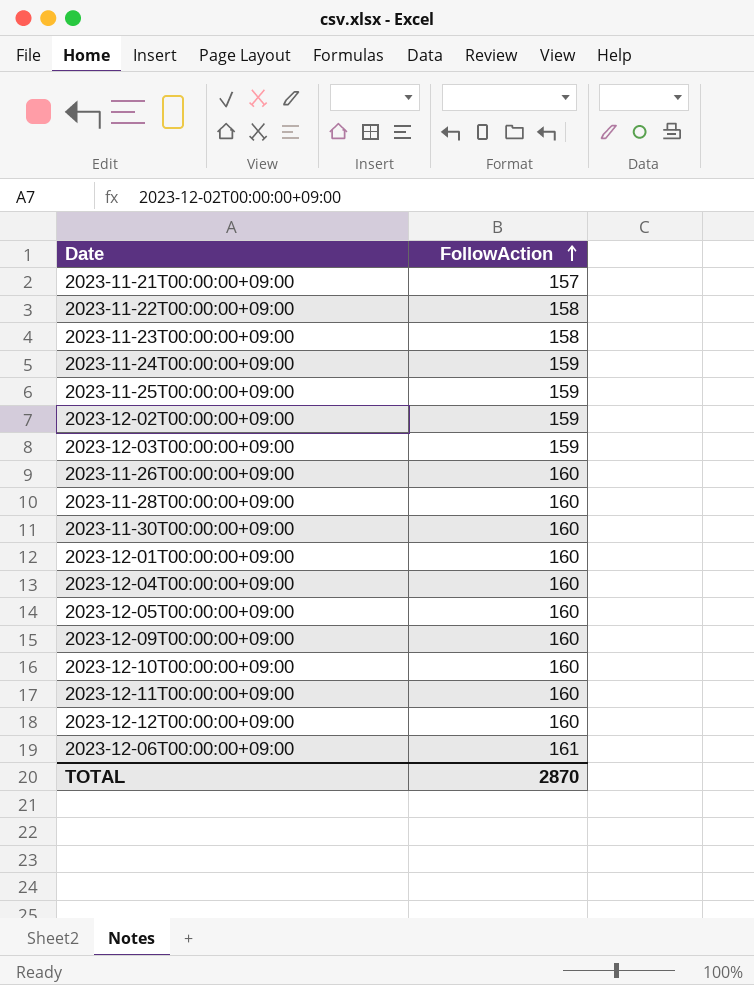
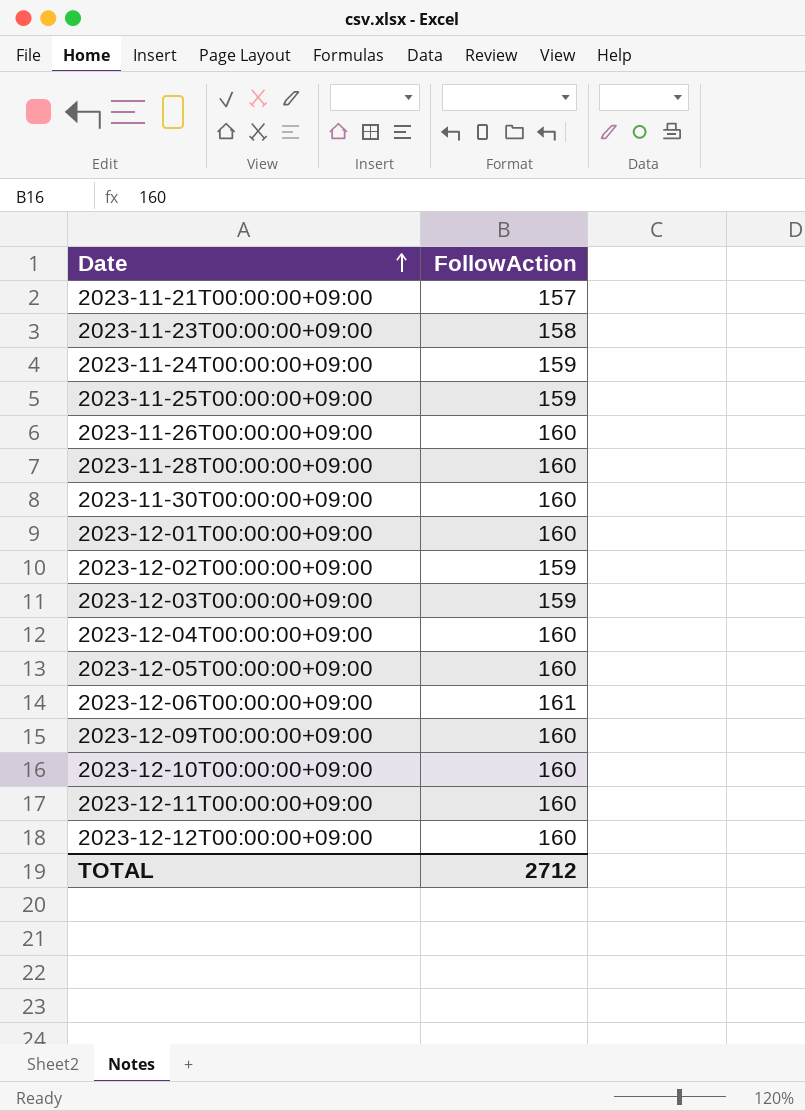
row order: FollowAction ascending -> Date ascending
row 2023-11-22T00:00:00+09:00: 158 -> none
TOTAL | FollowAction: 2870 -> 2712

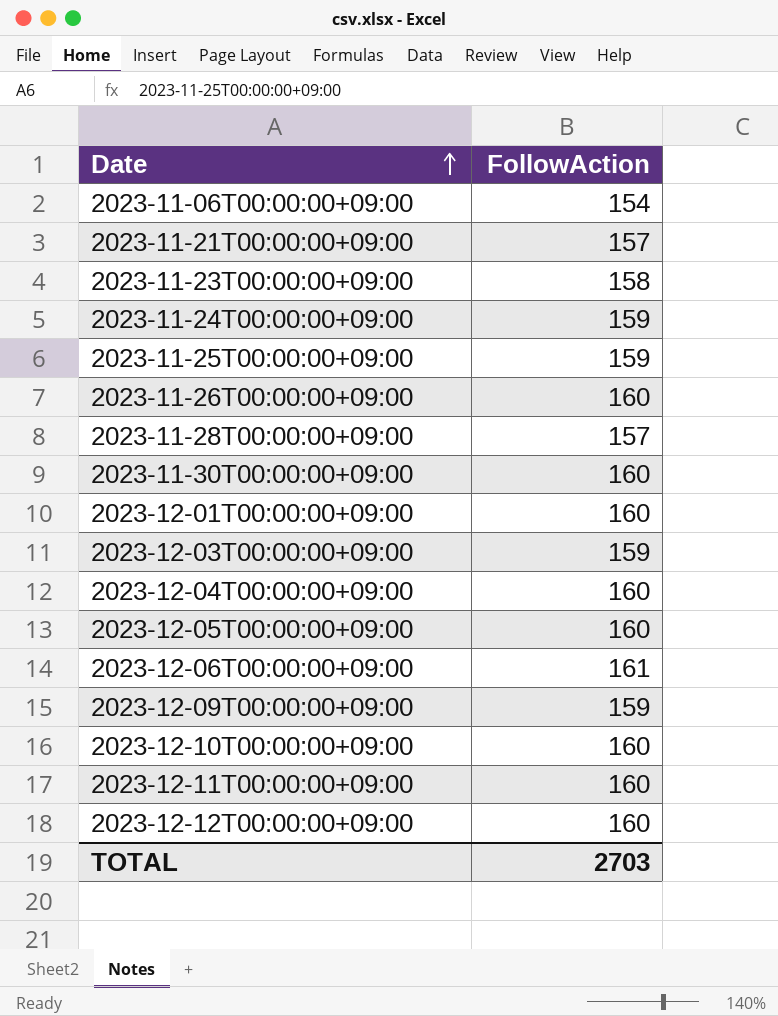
row 2023-12-02T00:00:00+09:00: 159 -> none
row 2023-11-06T00:00:00+09:00: none -> 154
2023-11-28T00:00:00+09:00 | FollowAction: 160 -> 157
2023-12-09T00:00:00+09:00 | FollowAction: 160 -> 159
TOTAL | FollowAction: 2712 -> 2703

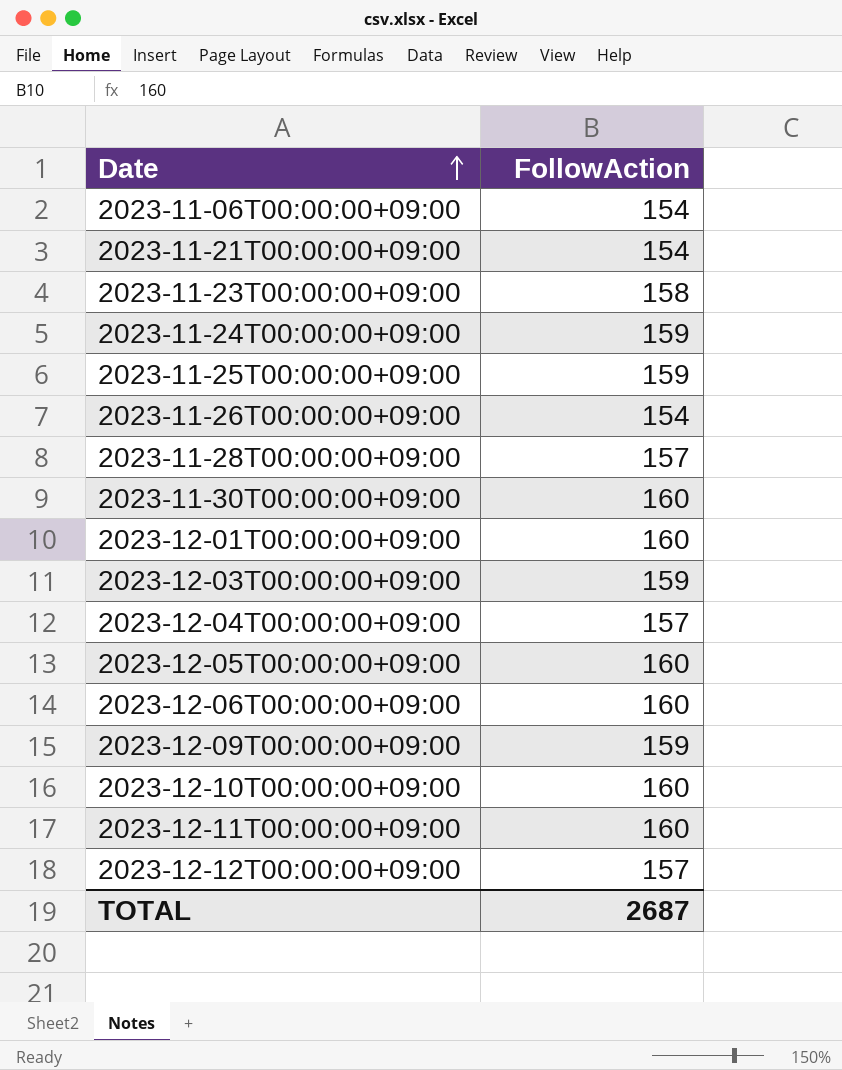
2023-11-21T00:00:00+09:00 | FollowAction: 157 -> 154
2023-11-26T00:00:00+09:00 | FollowAction: 160 -> 154
2023-12-04T00:00:00+09:00 | FollowAction: 160 -> 157
2023-12-06T00:00:00+09:00 | FollowAction: 161 -> 160
2023-12-12T00:00:00+09:00 | FollowAction: 160 -> 157
TOTAL | FollowAction: 2703 -> 2687

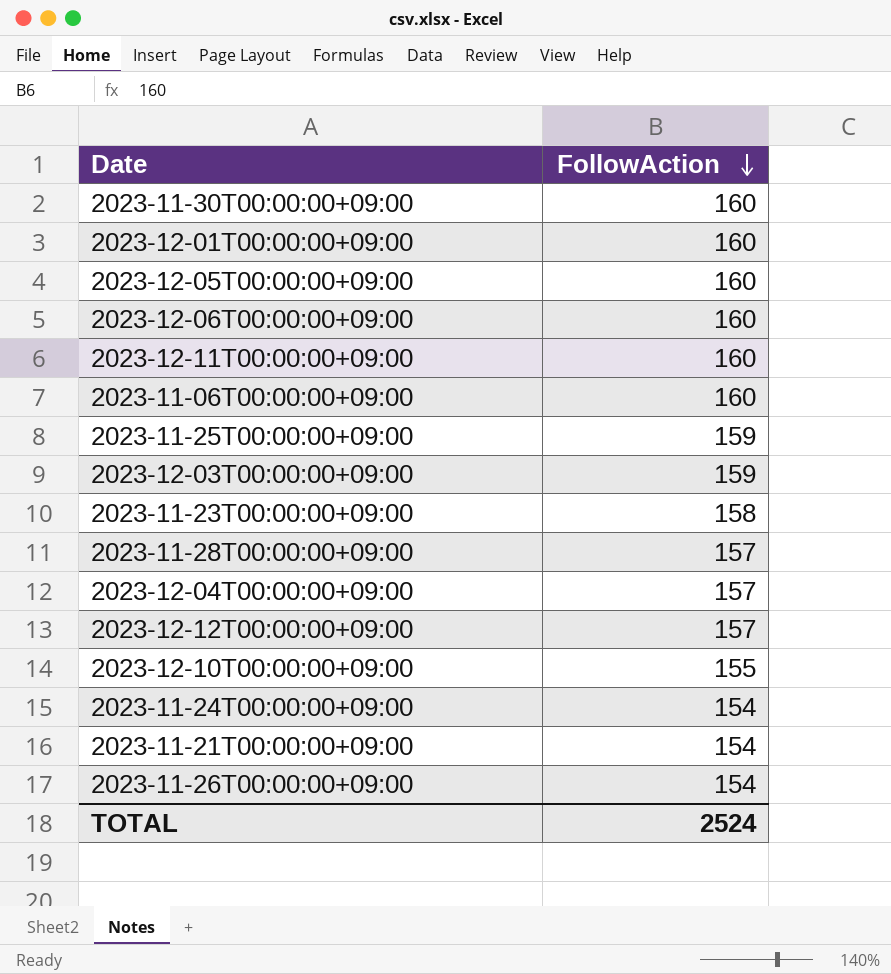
row order: Date ascending -> FollowAction descending
row 2023-12-09T00:00:00+09:00: 159 -> none
2023-11-06T00:00:00+09:00 | FollowAction: 154 -> 160
2023-12-10T00:00:00+09:00 | FollowAction: 160 -> 155
2023-11-24T00:00:00+09:00 | FollowAction: 159 -> 154
TOTAL | FollowAction: 2687 -> 2524

